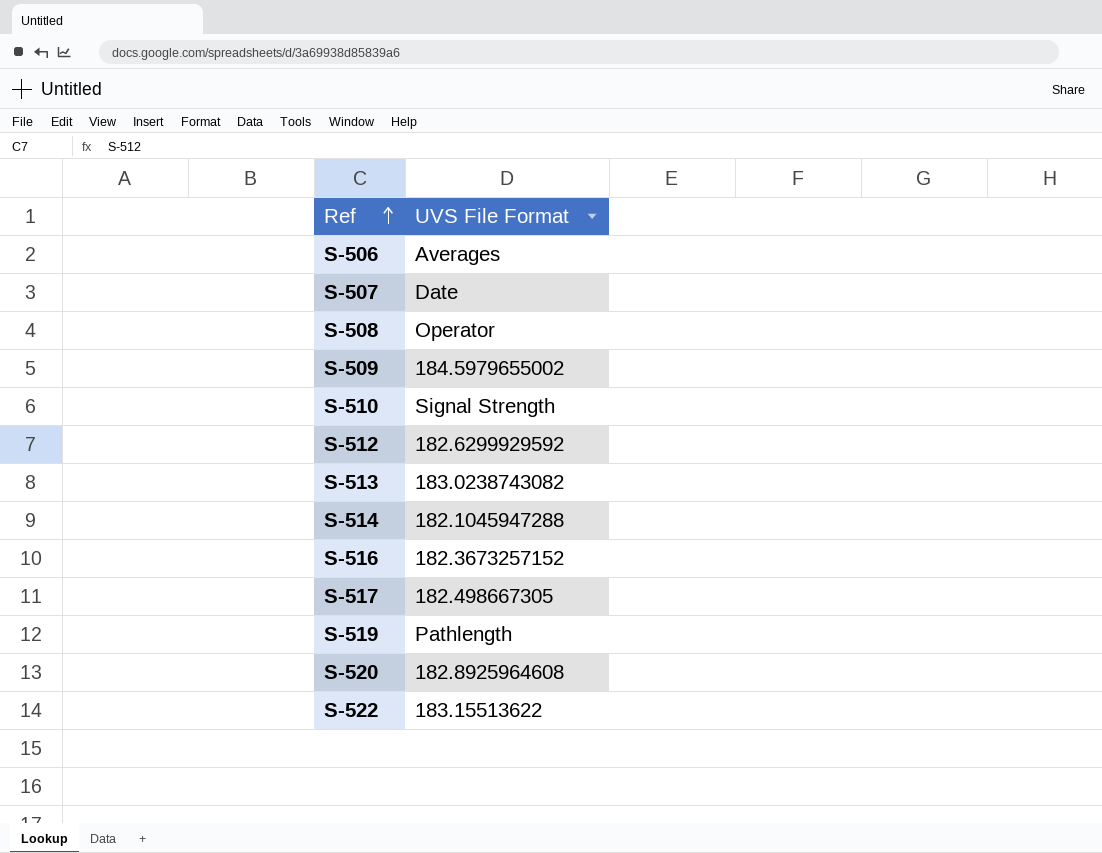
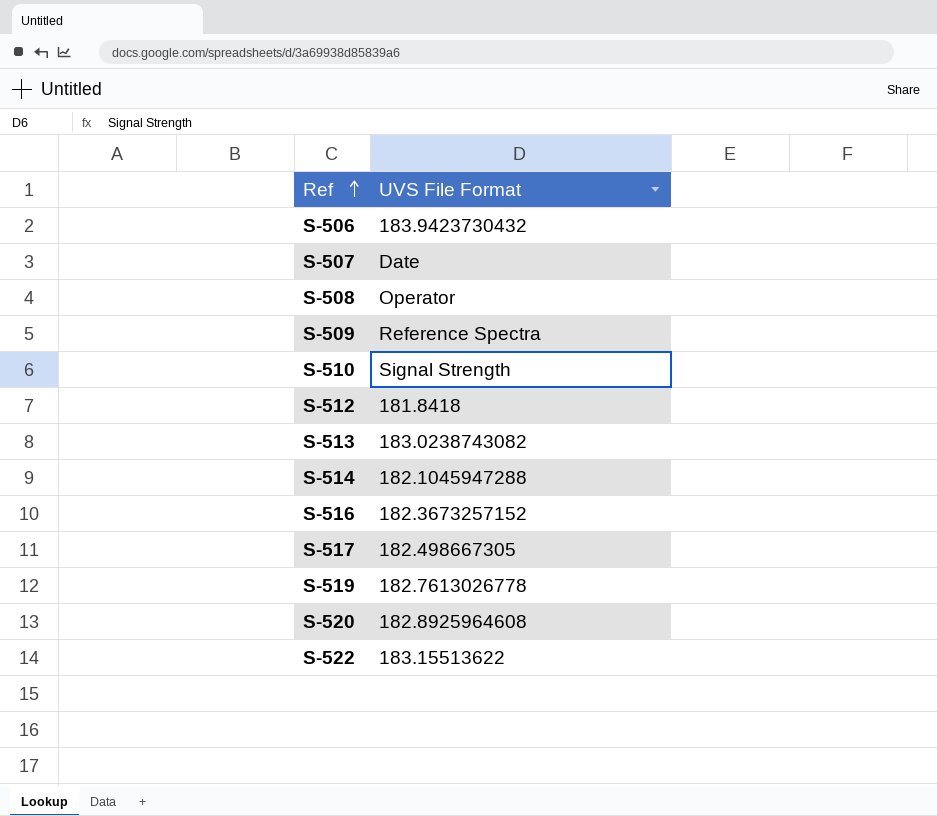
S-506 | UVS File Format: Averages -> 183.9423730432
S-509 | UVS File Format: 184.5979655002 -> Reference Spectra
S-512 | UVS File Format: 182.6299929592 -> 181.8418
S-519 | UVS File Format: Pathlength -> 182.7613026778

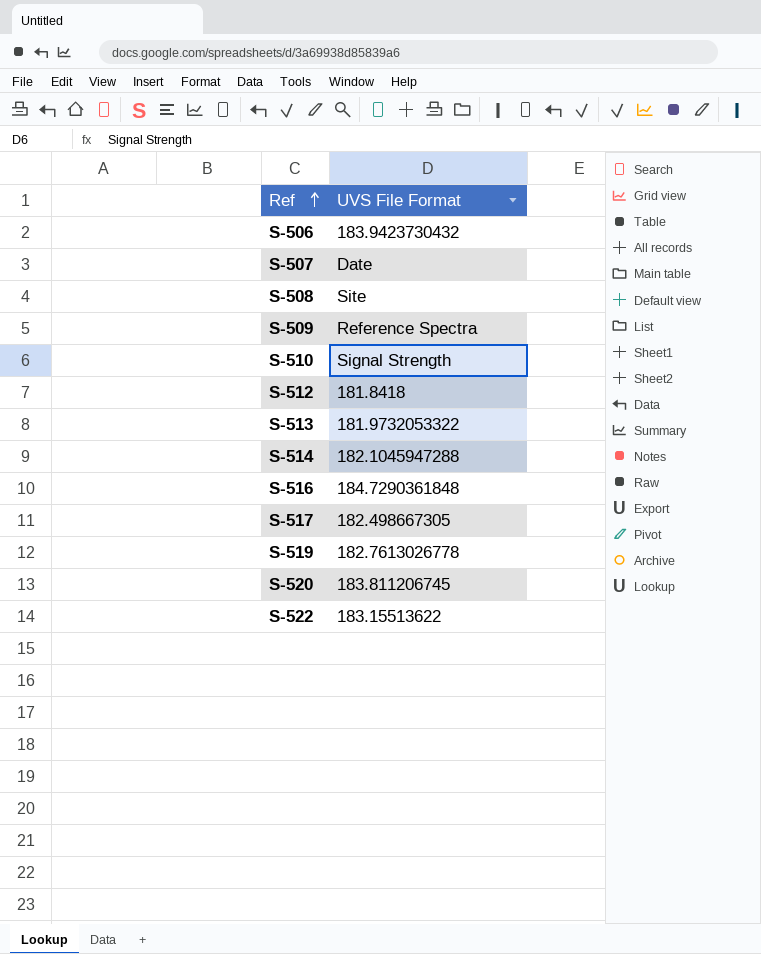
S-508 | UVS File Format: Operator -> Site
S-513 | UVS File Format: 183.0238743082 -> 181.9732053322
S-516 | UVS File Format: 182.3673257152 -> 184.7290361848
S-520 | UVS File Format: 182.8925964608 -> 183.811206745

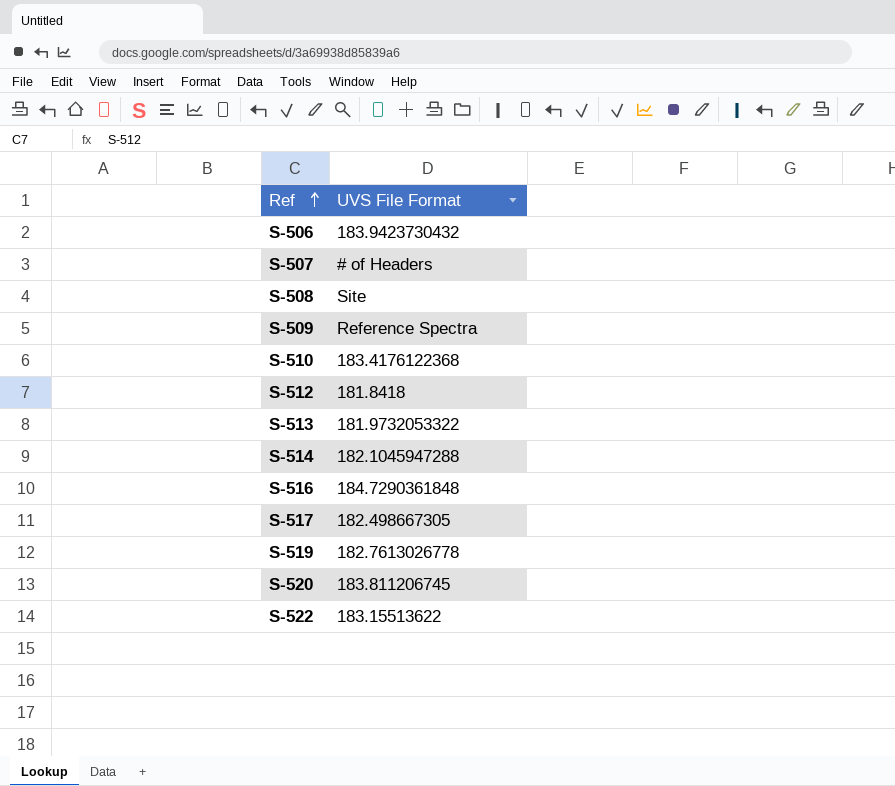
S-507 | UVS File Format: Date -> # of Headers
S-510 | UVS File Format: Signal Strength -> 183.4176122368

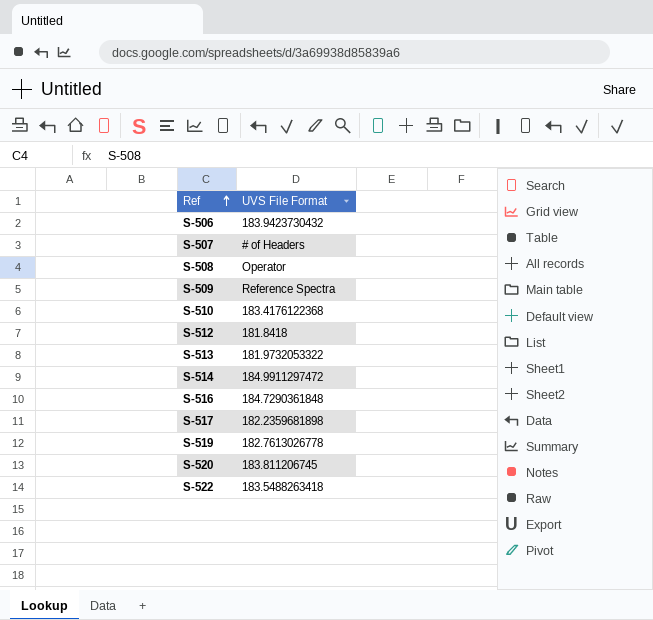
S-508 | UVS File Format: Site -> Operator
S-514 | UVS File Format: 182.1045947288 -> 184.9911297472
S-517 | UVS File Format: 182.498667305 -> 182.2359681898
S-522 | UVS File Format: 183.15513622 -> 183.5488263418

